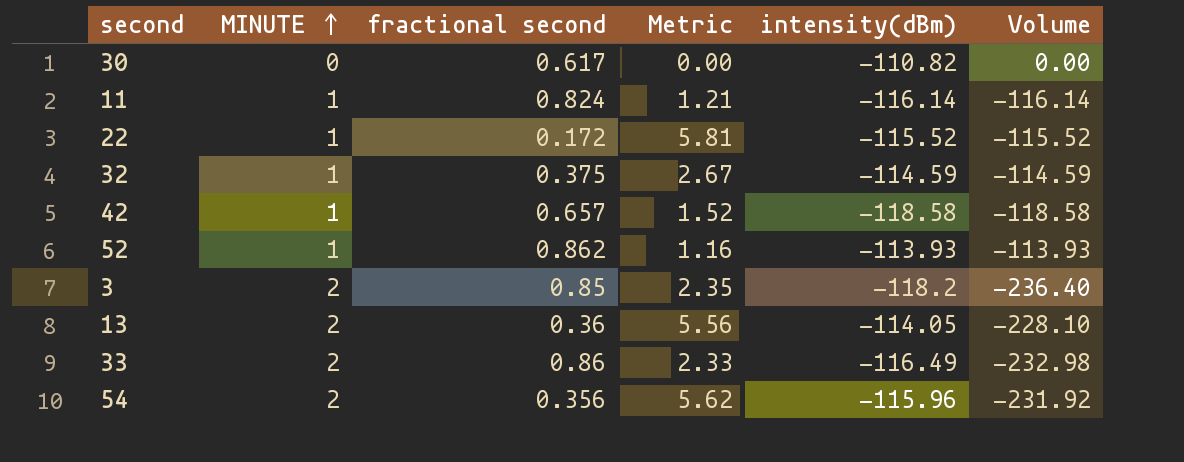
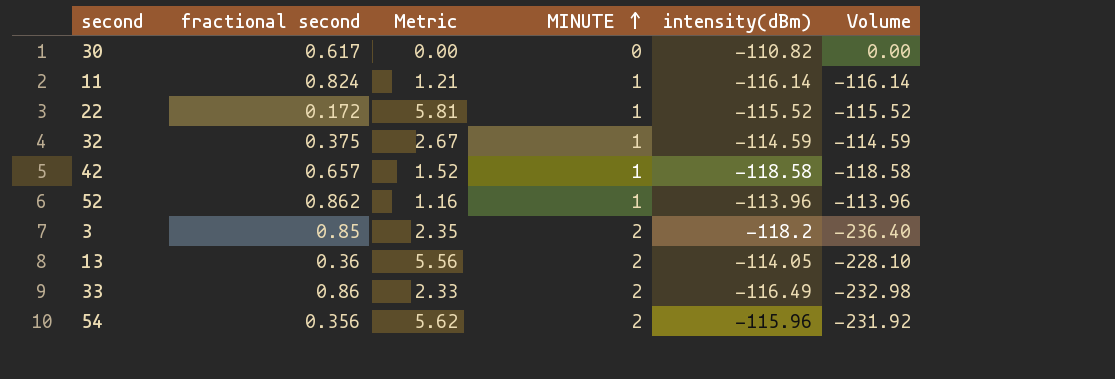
column MINUTE | position: 2 -> 4
52 | intensity(dBm): -113.93 -> -113.96
52 | Volume: -113.93 -> -113.96

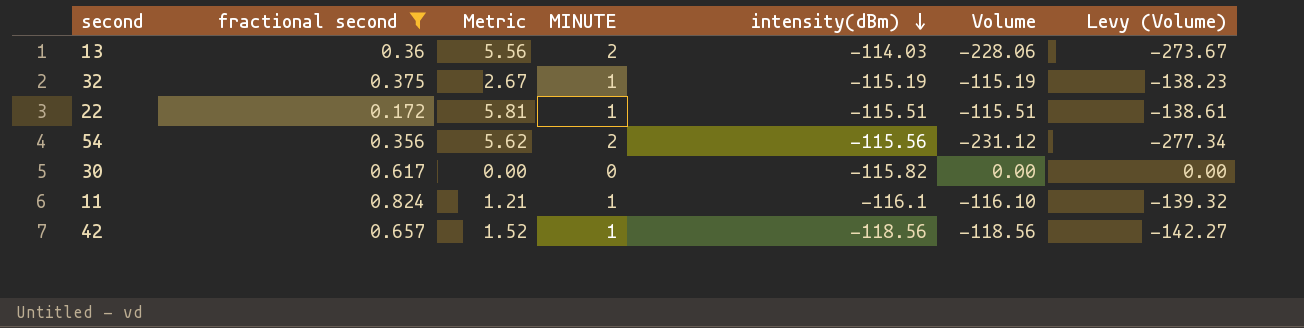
filter: none -> fractional second <= 0.824
row order: MINUTE ascending -> intensity(dBm) descending
column Levy (Volume) | formula: none -> [Volume] * 1.2
13 | intensity(dBm): -114.05 -> -114.03
13 | Volume: -228.10 -> -228.06
32 | intensity(dBm): -114.59 -> -115.19
32 | Volume: -114.59 -> -115.19
22 | intensity(dBm): -115.52 -> -115.51
22 | Volume: -115.52 -> -115.51
54 | intensity(dBm): -115.96 -> -115.56
54 | Volume: -231.92 -> -231.12
30 | intensity(dBm): -110.82 -> -115.82
11 | intensity(dBm): -116.14 -> -116.1
11 | Volume: -116.14 -> -116.10
42 | intensity(dBm): -118.58 -> -118.56
42 | Volume: -118.58 -> -118.56

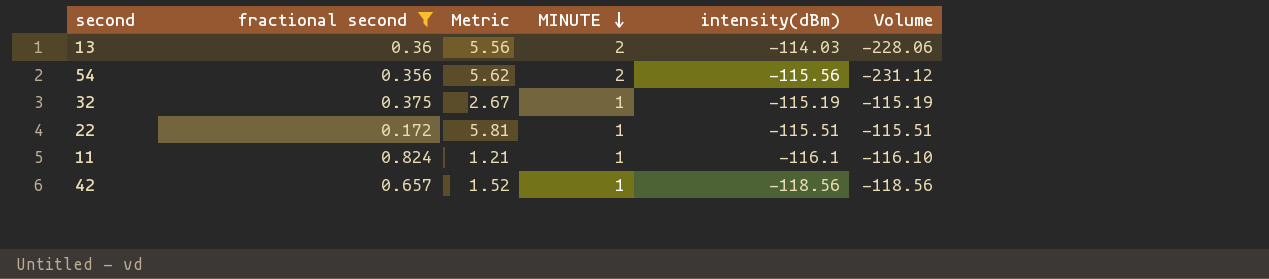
row order: intensity(dBm) descending -> MINUTE descending
column Levy (Volume) | formula: [Volume] * 1.2 -> none
row 30: 0.617 | 0.00 | 0 | -115.82 | 0.00 | 0.00 -> none

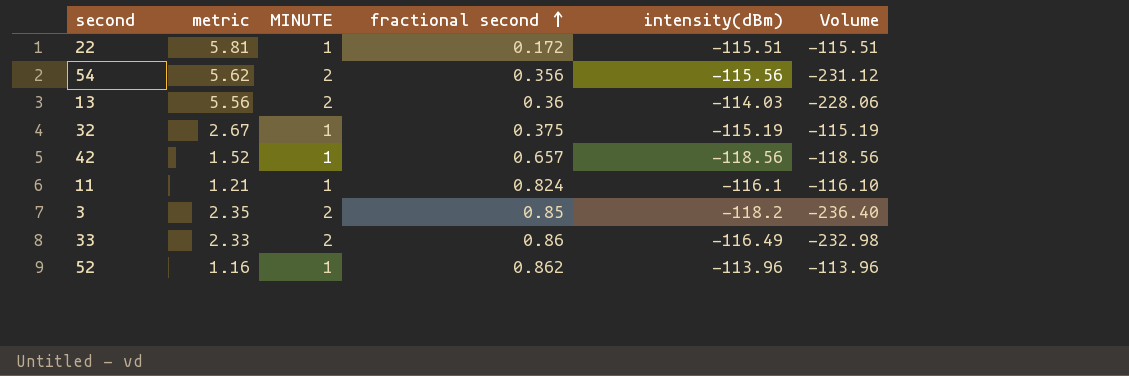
filter: fractional second <= 0.824 -> none
row order: MINUTE descending -> fractional second ascending
column name: Metric -> metric
column fractional second | position: 2 -> 4

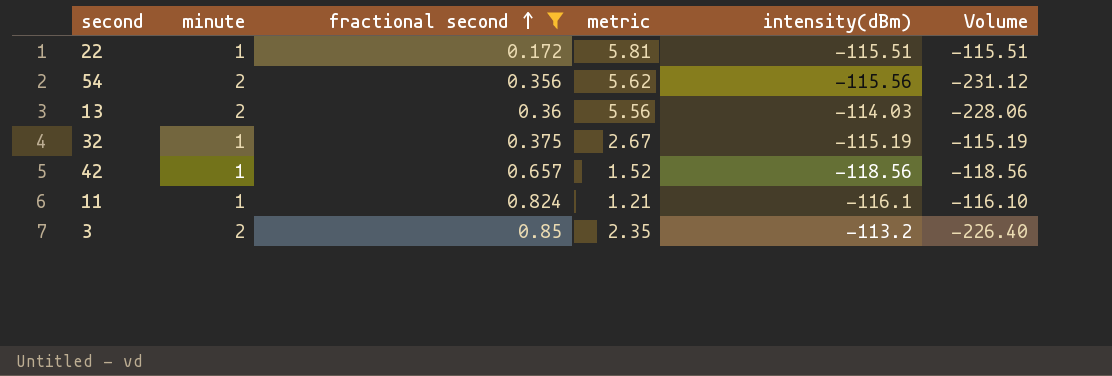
filter: none -> fractional second <= 0.85
column name: MINUTE -> minute
column metric | position: 2 -> 4
3 | intensity(dBm): -118.2 -> -113.2
3 | Volume: -236.40 -> -226.40

